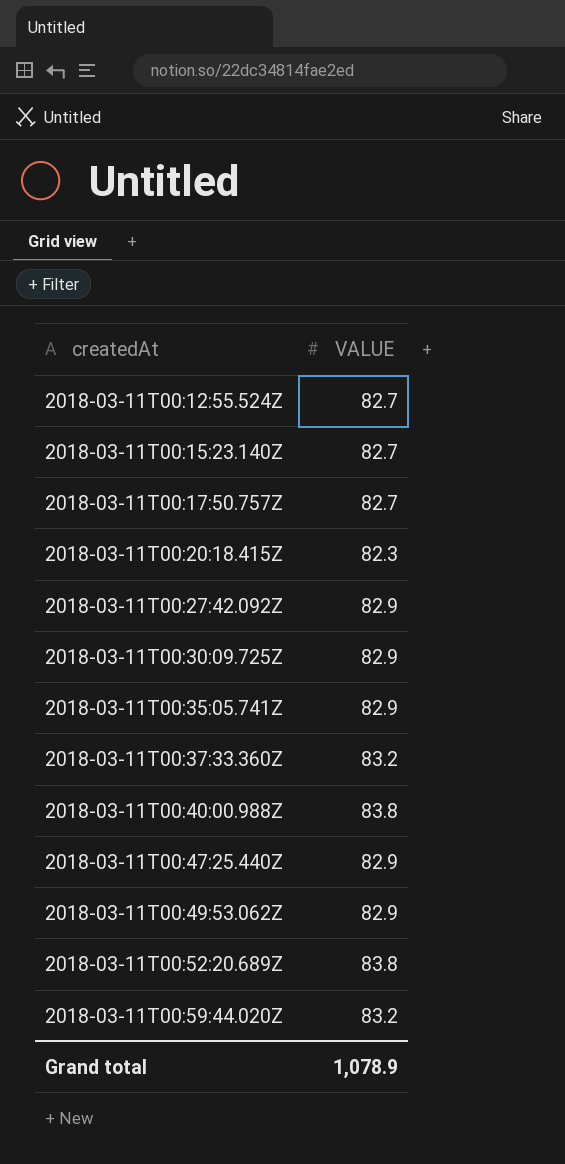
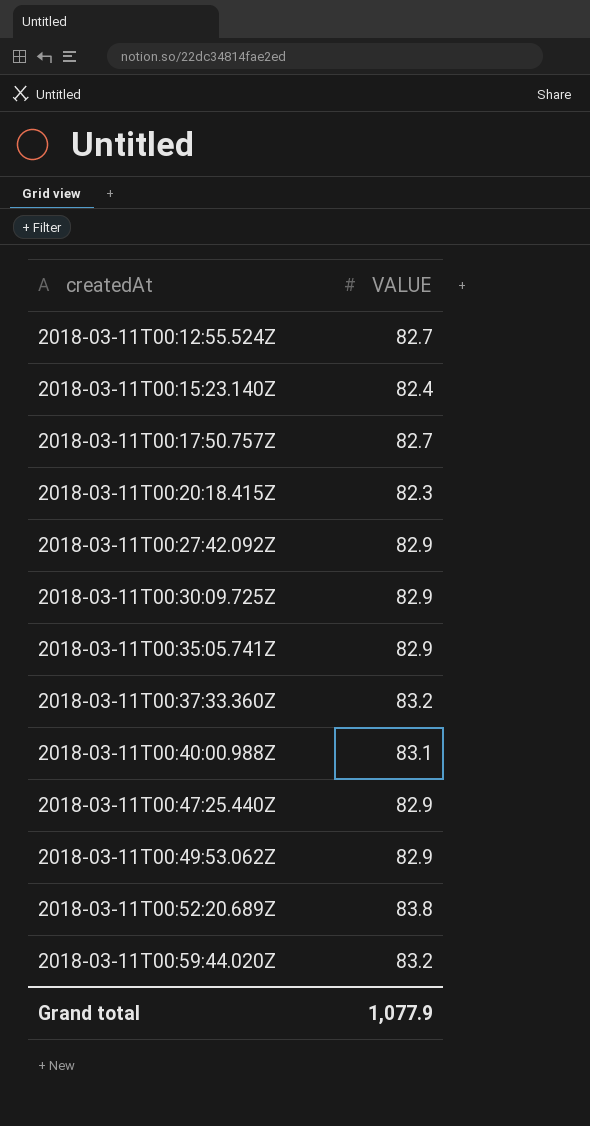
2018-03-11T00:15:23.140Z | VALUE: 82.7 -> 82.4
2018-03-11T00:40:00.988Z | VALUE: 83.8 -> 83.1
Grand total | VALUE: 1,078.9 -> 1,077.9

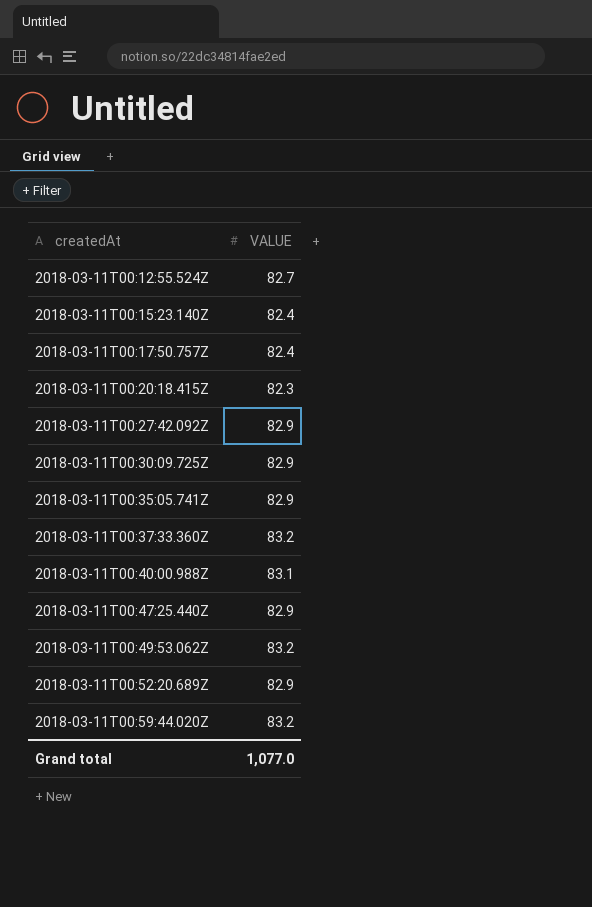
2018-03-11T00:17:50.757Z | VALUE: 82.7 -> 82.4
2018-03-11T00:49:53.062Z | VALUE: 82.9 -> 83.2
2018-03-11T00:52:20.689Z | VALUE: 83.8 -> 82.9
Grand total | VALUE: 1,077.9 -> 1,077.0

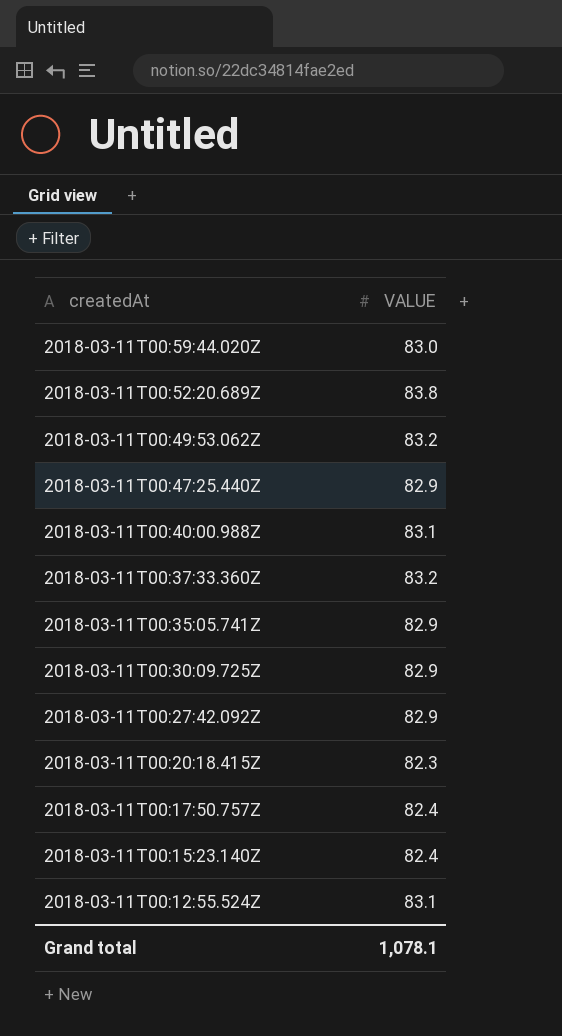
row order: createdAt ascending -> createdAt descending
2018-03-11T00:59:44.020Z | VALUE: 83.2 -> 83.0
2018-03-11T00:52:20.689Z | VALUE: 82.9 -> 83.8
2018-03-11T00:12:55.524Z | VALUE: 82.7 -> 83.1
Grand total | VALUE: 1,077.0 -> 1,078.1

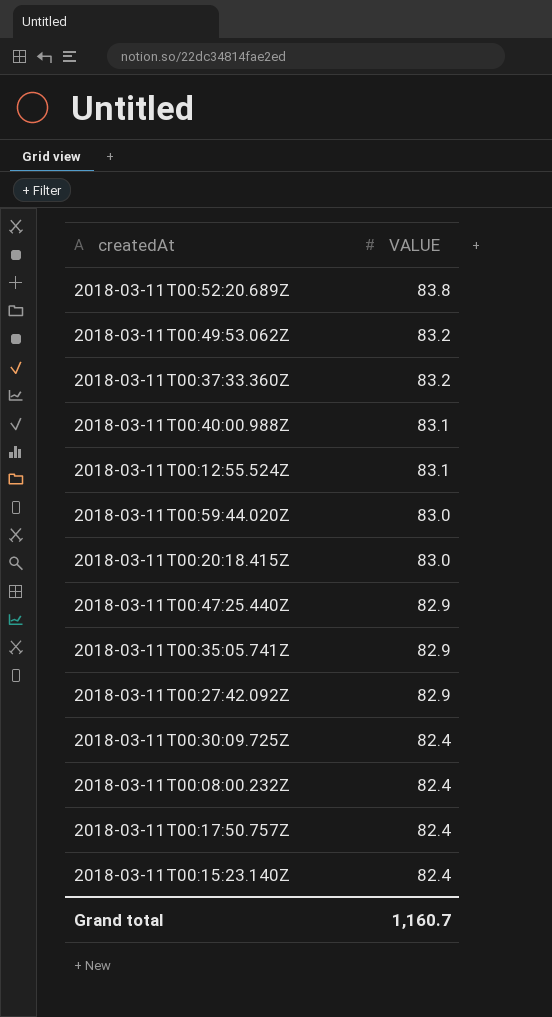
row order: createdAt descending -> VALUE descending
2018-03-11T00:20:18.415Z | VALUE: 82.3 -> 83.0
2018-03-11T00:30:09.725Z | VALUE: 82.9 -> 82.4
row 2018-03-11T00:08:00.232Z: none -> 82.4
Grand total | VALUE: 1,078.1 -> 1,160.7

